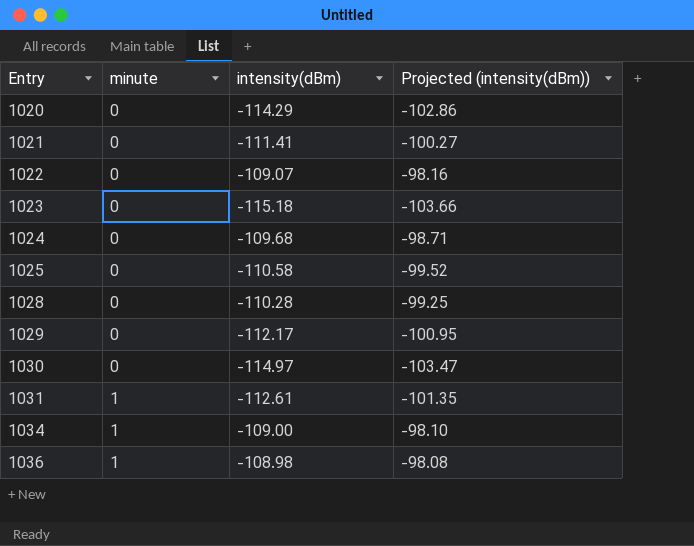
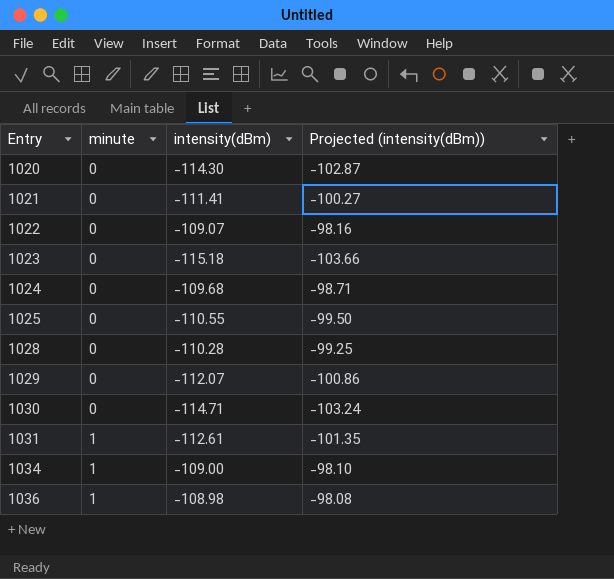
1020 | intensity(dBm): -114.29 -> -114.30
1020 | Projected (intensity(dBm)): -102.86 -> -102.87
1025 | intensity(dBm): -110.58 -> -110.55
1025 | Projected (intensity(dBm)): -99.52 -> -99.50
1029 | intensity(dBm): -112.17 -> -112.07
1029 | Projected (intensity(dBm)): -100.95 -> -100.86
1030 | intensity(dBm): -114.97 -> -114.71
1030 | Projected (intensity(dBm)): -103.47 -> -103.24

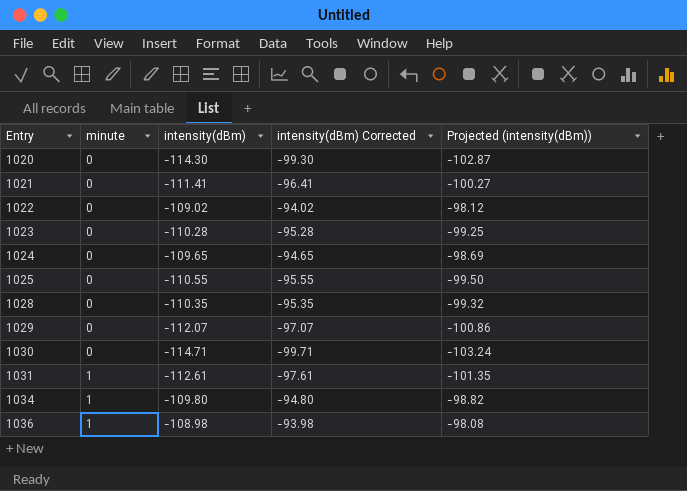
column intensity(dBm) Corrected | formula: none -> [intensity(dBm)] + 15
1022 | intensity(dBm): -109.07 -> -109.02
1022 | Projected (intensity(dBm)): -98.16 -> -98.12
1023 | intensity(dBm): -115.18 -> -110.28
1023 | Projected (intensity(dBm)): -103.66 -> -99.25
1024 | intensity(dBm): -109.68 -> -109.65
1024 | Projected (intensity(dBm)): -98.71 -> -98.69
1028 | intensity(dBm): -110.28 -> -110.35
1028 | Projected (intensity(dBm)): -99.25 -> -99.32
1034 | intensity(dBm): -109.00 -> -109.80
1034 | Projected (intensity(dBm)): -98.10 -> -98.82

